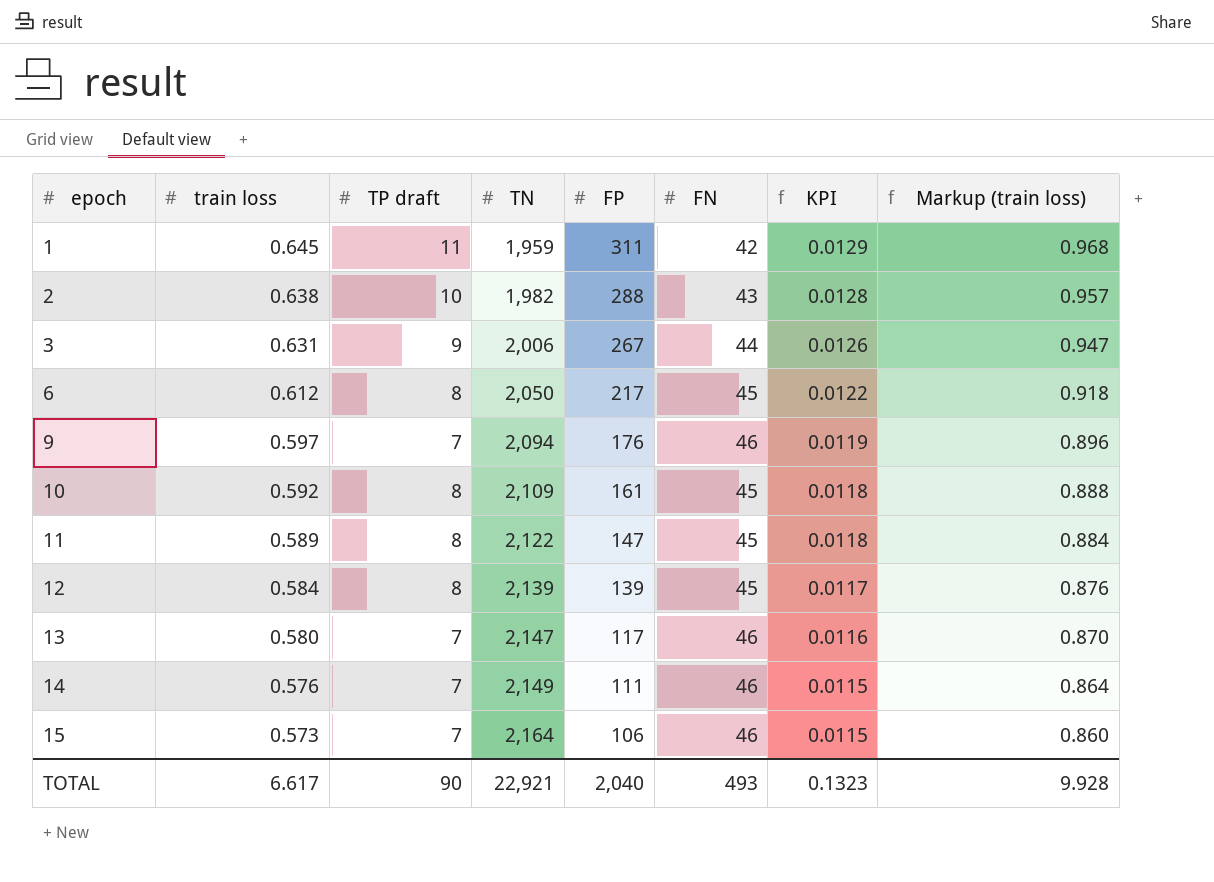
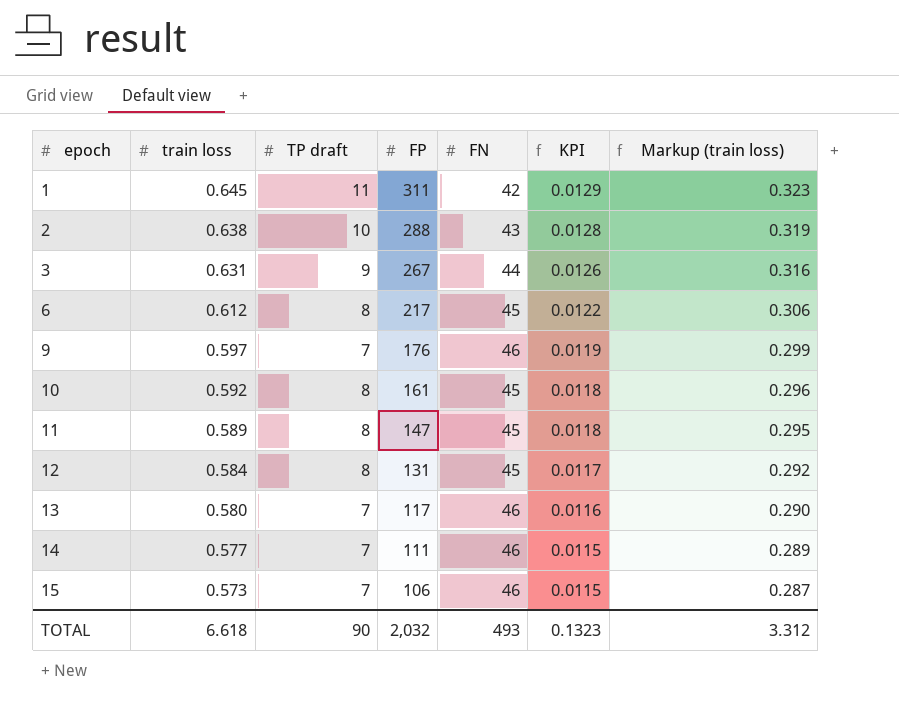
column TN | position: 4 -> none
column Markup (train loss) | formula: [train loss] * 1.5 -> [train loss] * 0.5
12 | FP: 139 -> 131
14 | train loss: 0.576 -> 0.577
TOTAL | train loss: 6.617 -> 6.618
TOTAL | FP: 2,040 -> 2,032
TOTAL | Markup (train loss): 9.928 -> 3.312

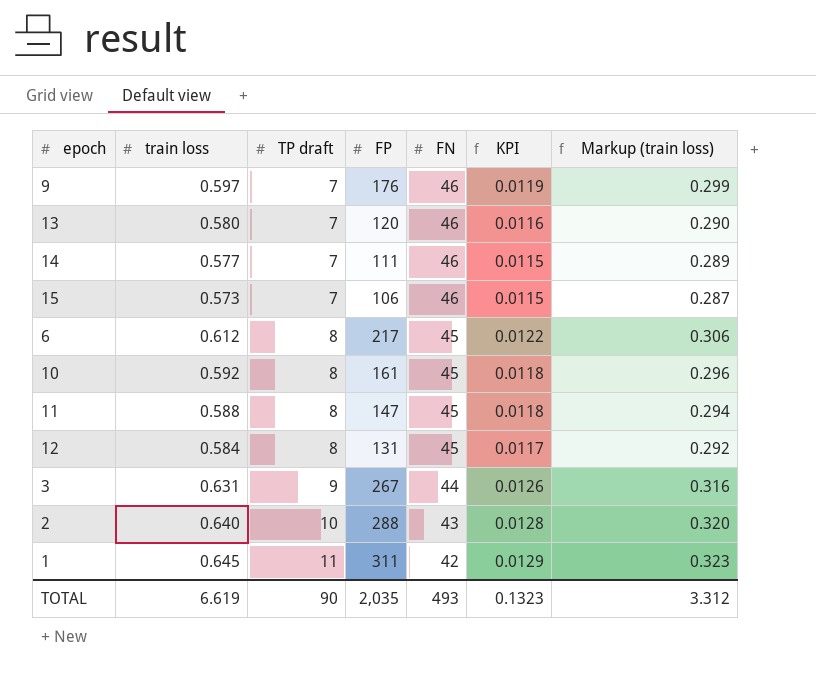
row order: epoch ascending -> TP draft ascending
13 | FP: 117 -> 120
11 | train loss: 0.589 -> 0.588
11 | Markup (train loss): 0.295 -> 0.294
2 | train loss: 0.638 -> 0.640
2 | Markup (train loss): 0.319 -> 0.320
TOTAL | train loss: 6.618 -> 6.619
TOTAL | FP: 2,032 -> 2,035

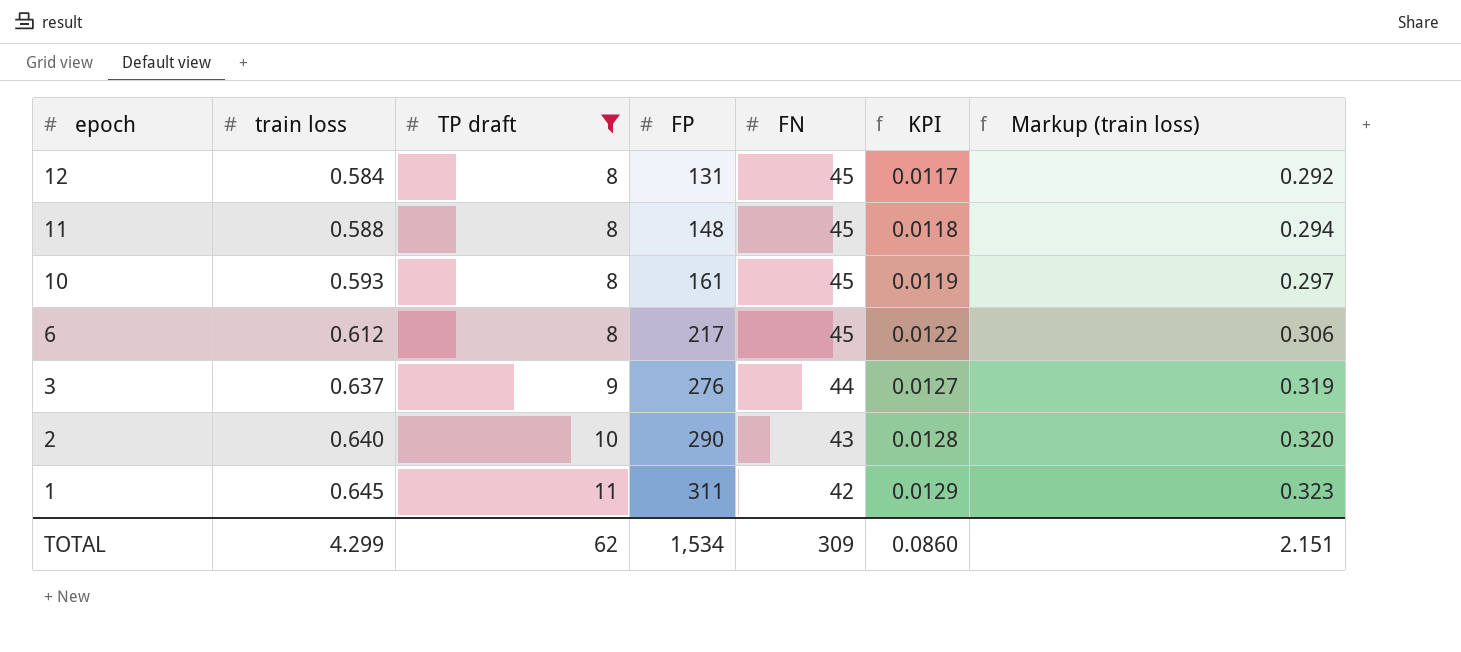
filter: none -> TP draft != 7
row order: TP draft ascending -> epoch descending
11 | FP: 147 -> 148
10 | train loss: 0.592 -> 0.593
10 | KPI: 0.0118 -> 0.0119
10 | Markup (train loss): 0.296 -> 0.297
3 | train loss: 0.631 -> 0.637
3 | FP: 267 -> 276
3 | KPI: 0.0126 -> 0.0127
3 | Markup (train loss): 0.316 -> 0.319
2 | FP: 288 -> 290
TOTAL | train loss: 6.619 -> 4.299
TOTAL | TP draft: 90 -> 62
TOTAL | FP: 2,035 -> 1,534
TOTAL | FN: 493 -> 309
TOTAL | KPI: 0.1323 -> 0.0860
TOTAL | Markup (train loss): 3.312 -> 2.151

